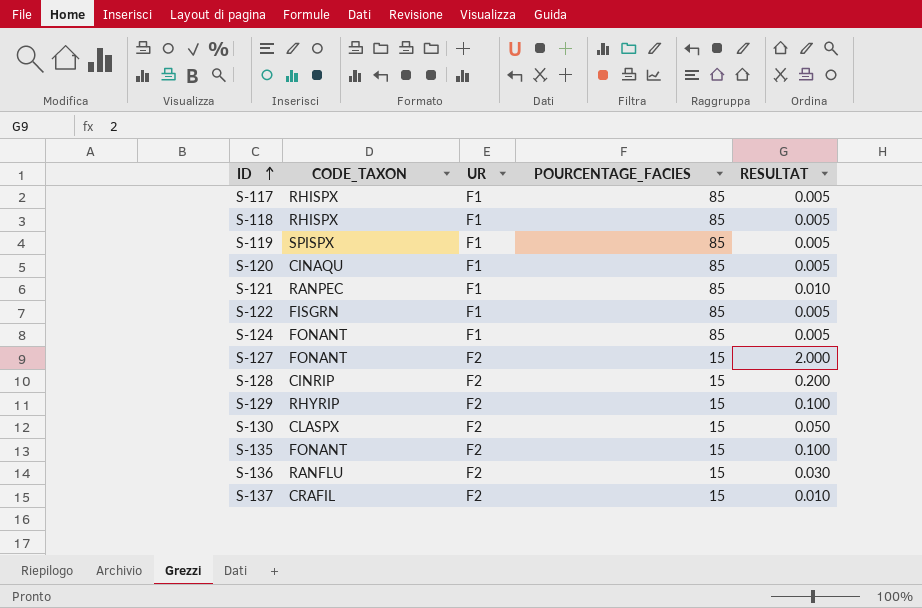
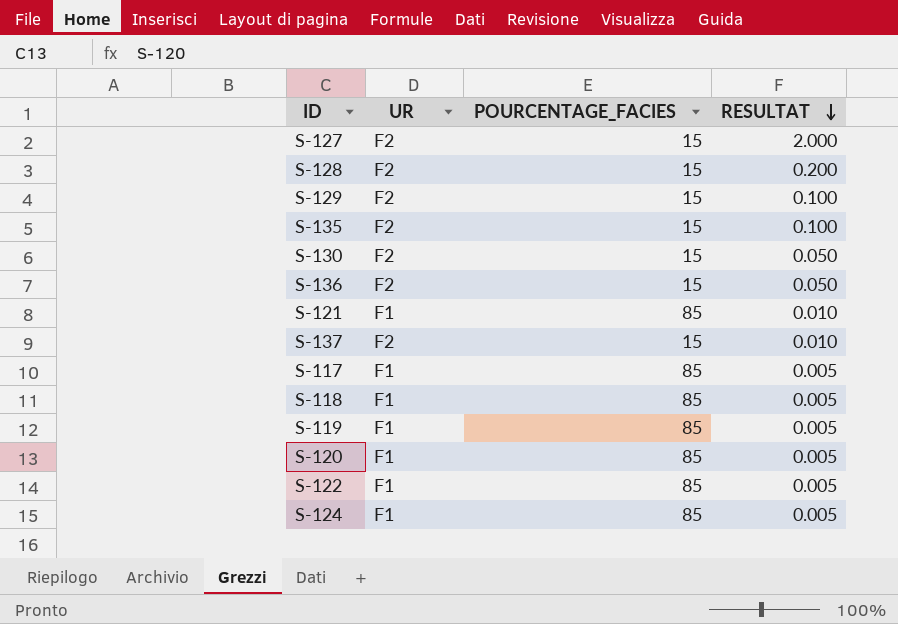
row order: ID ascending -> RESULTAT descending
column CODE_TAXON | position: 2 -> none
S-136 | RESULTAT: 0.030 -> 0.050

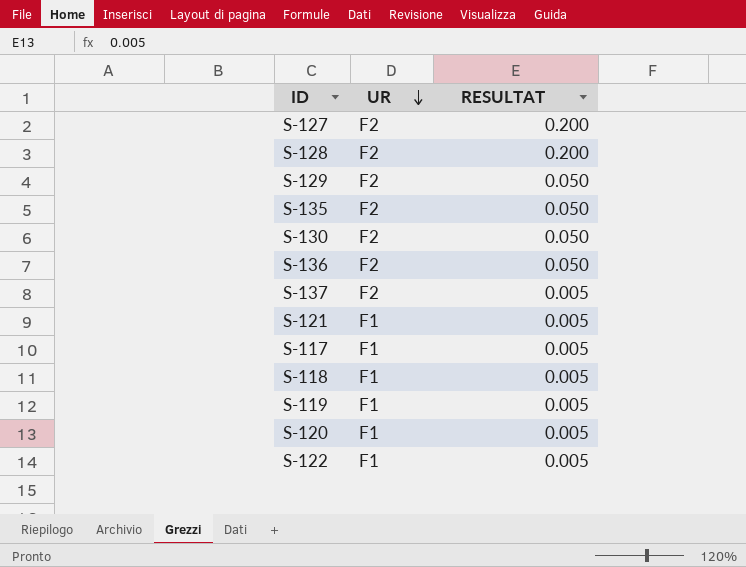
row order: RESULTAT descending -> UR descending
column POURCENTAGE_FACIES | position: 3 -> none
row S-124: F1 | 85 | 0.005 -> none
S-127 | RESULTAT: 2.000 -> 0.200
S-129 | RESULTAT: 0.100 -> 0.050
S-135 | RESULTAT: 0.100 -> 0.050
S-137 | RESULTAT: 0.010 -> 0.005
S-121 | RESULTAT: 0.010 -> 0.005

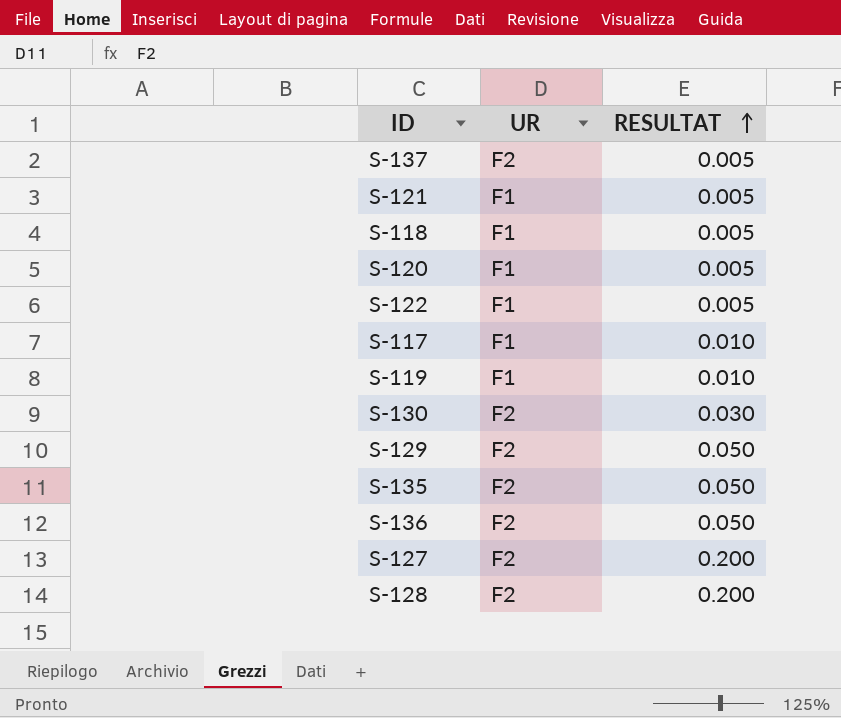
row order: UR descending -> RESULTAT ascending
S-117 | RESULTAT: 0.005 -> 0.010
S-119 | RESULTAT: 0.005 -> 0.010
S-130 | RESULTAT: 0.050 -> 0.030

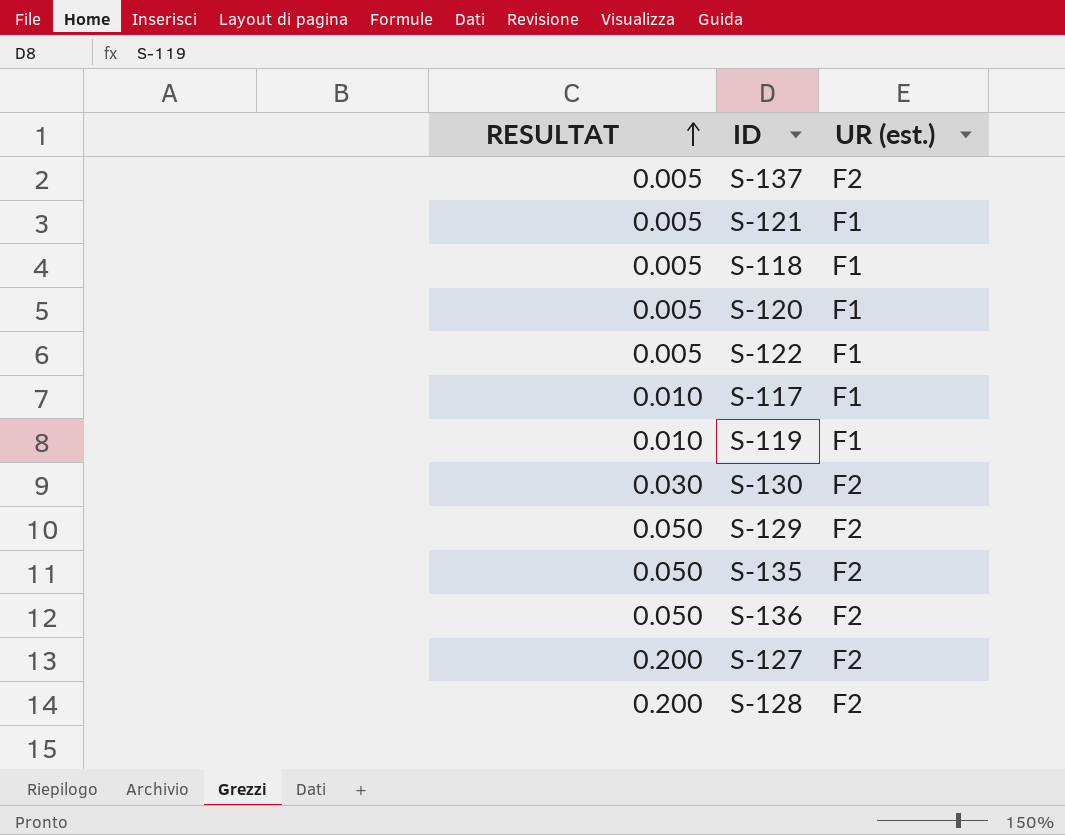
column RESULTAT | position: 3 -> 1
column name: UR -> UR (est.)

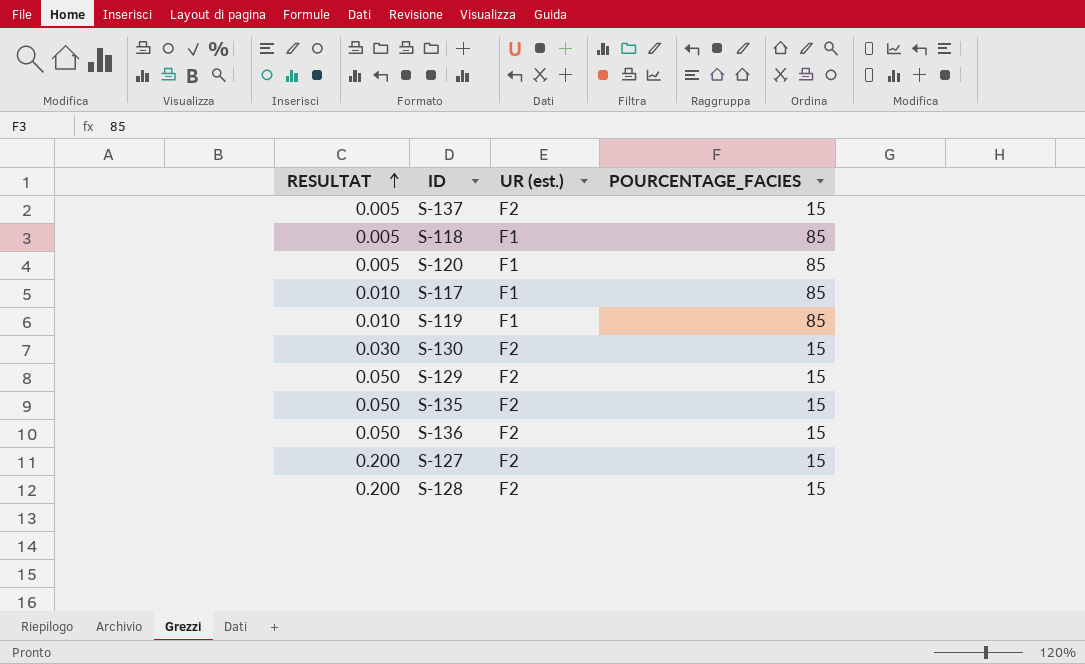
column POURCENTAGE_FACIES | position: none -> 4
row S-121: 0.005 | F1 -> none
row S-122: 0.005 | F1 -> none

